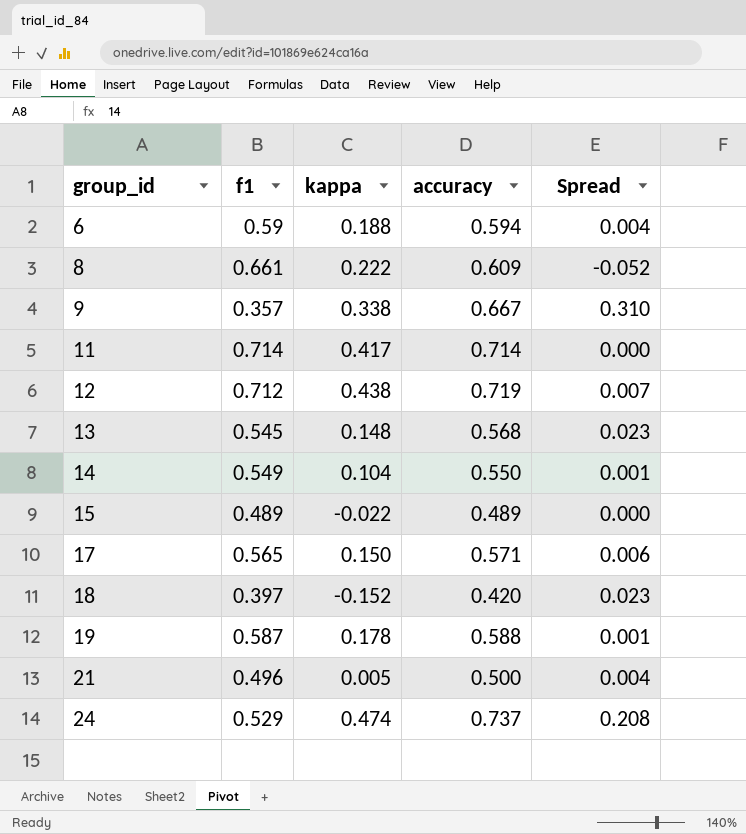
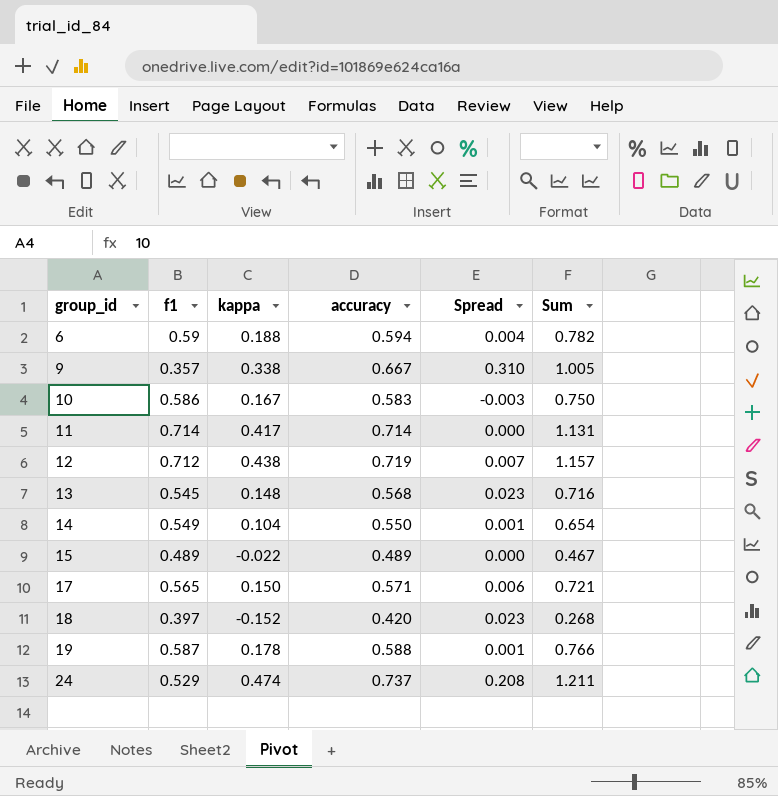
column Sum | formula: none -> [kappa] + [accuracy]
row 8: 0.661 | 0.222 | 0.609 | -0.052 -> none
row 21: 0.496 | 0.005 | 0.500 | 0.004 -> none
row 10: none -> 0.586 | 0.167 | 0.583 | -0.003 | 0.750

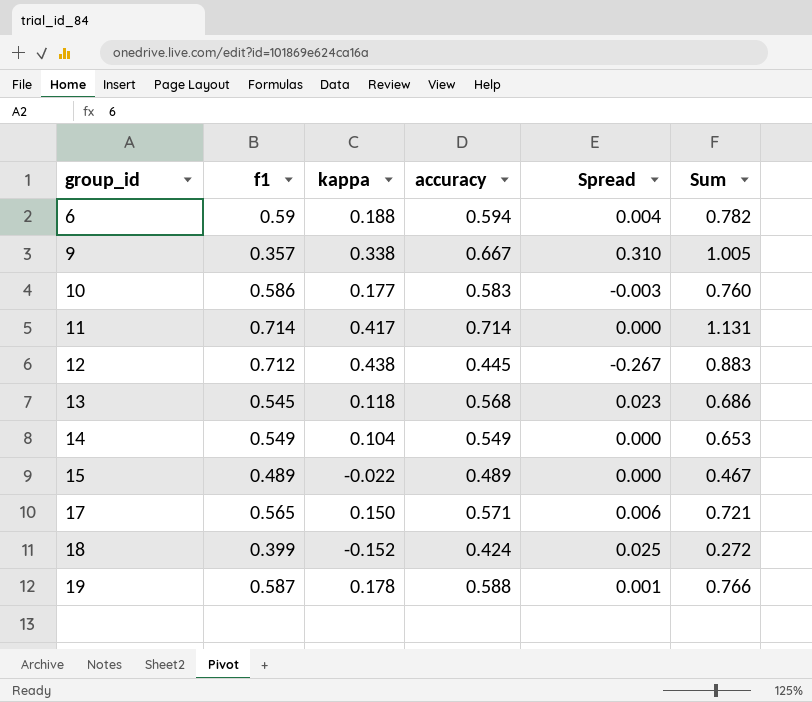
row 24: 0.529 | 0.474 | 0.737 | 0.208 | 1.211 -> none
10 | kappa: 0.167 -> 0.177
10 | Sum: 0.750 -> 0.760
12 | accuracy: 0.719 -> 0.445
12 | Spread: 0.007 -> -0.267
12 | Sum: 1.157 -> 0.883
13 | kappa: 0.148 -> 0.118
13 | Sum: 0.716 -> 0.686
14 | accuracy: 0.550 -> 0.549
14 | Spread: 0.001 -> 0.000
14 | Sum: 0.654 -> 0.653
18 | f1: 0.397 -> 0.399
18 | accuracy: 0.420 -> 0.424
18 | Spread: 0.023 -> 0.025
18 | Sum: 0.268 -> 0.272

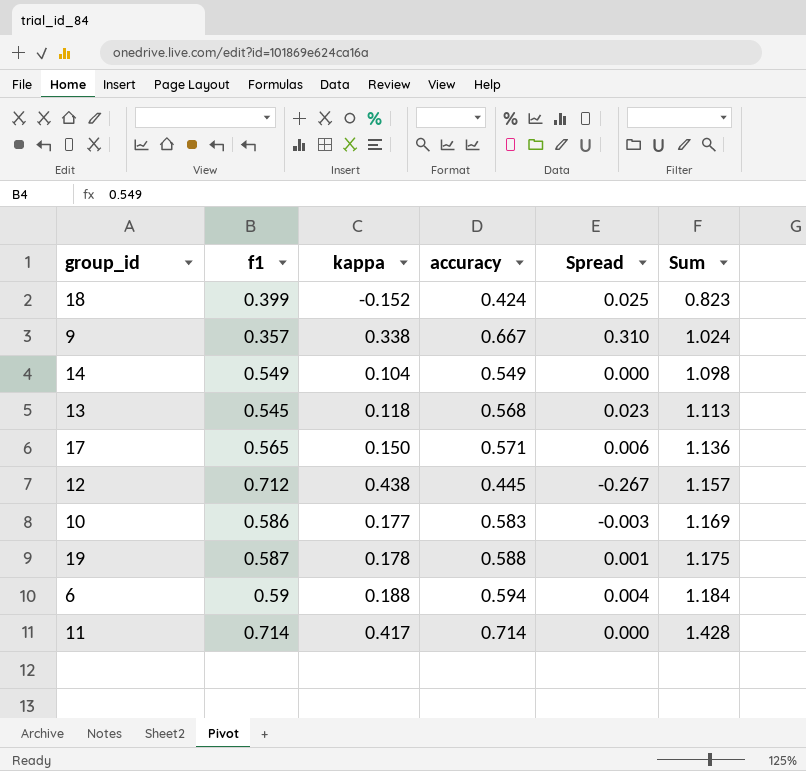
row order: group_id ascending -> Sum ascending
column Sum | formula: [kappa] + [accuracy] -> [f1] + [accuracy]
row 15: 0.489 | -0.022 | 0.489 | 0.000 | 0.467 -> none

